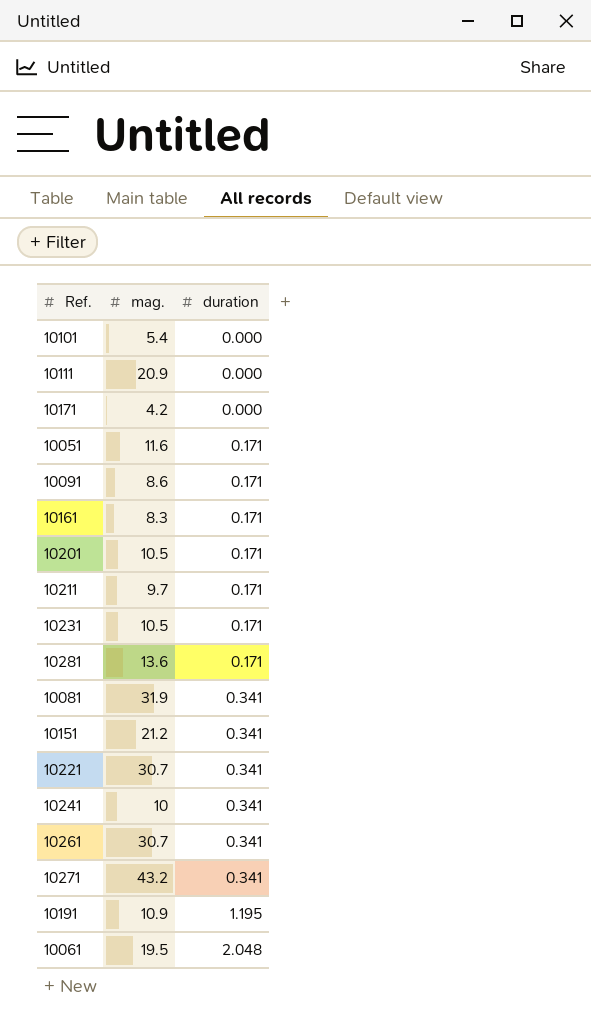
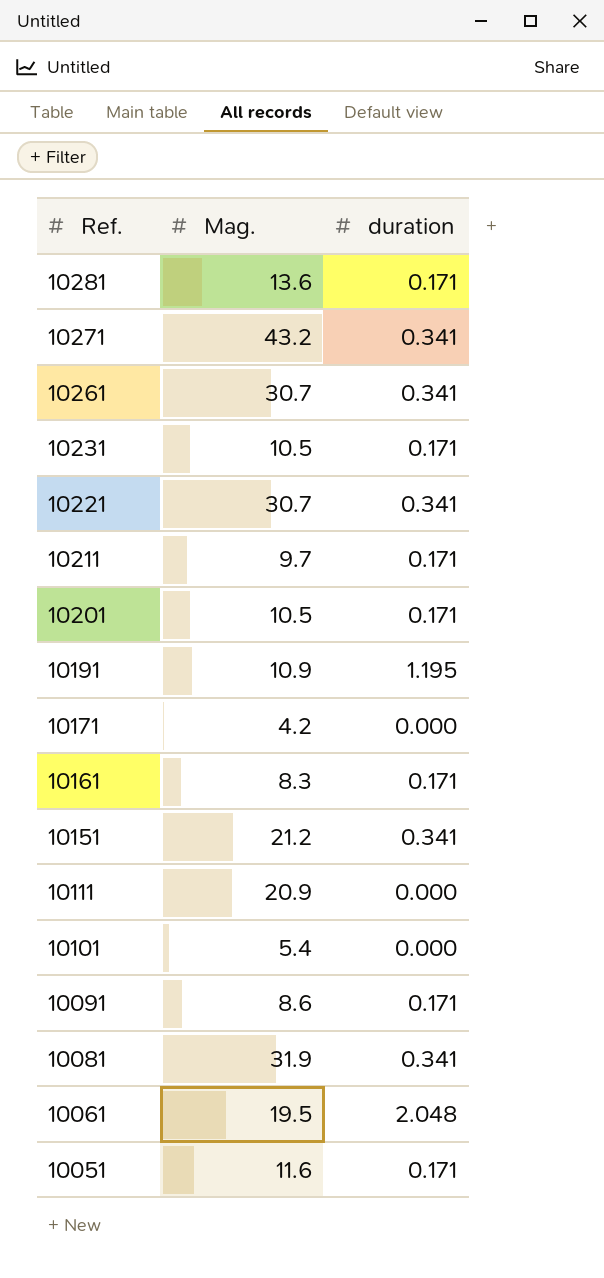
row order: duration ascending -> Ref. descending
column name: mag. -> Mag.
row 10241: 10 | 0.341 -> none

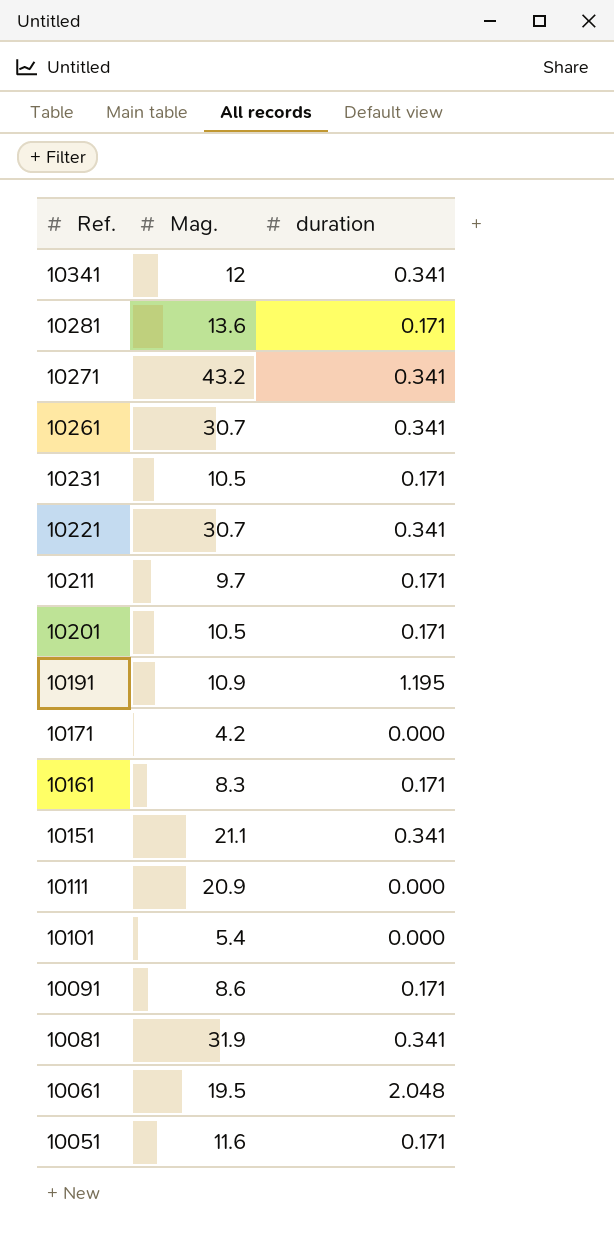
row 10341: none -> 12 | 0.341
10151 | Mag.: 21.2 -> 21.1

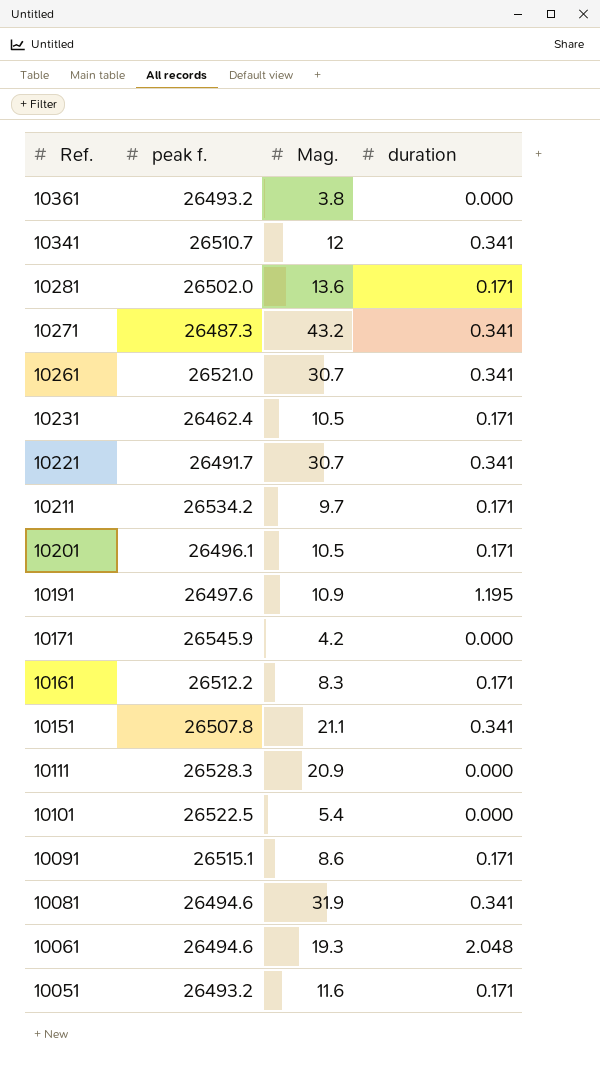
column peak f. | position: none -> 2
row 10361: none -> 26493.2 | 3.8 | 0.000
10061 | Mag.: 19.5 -> 19.3

